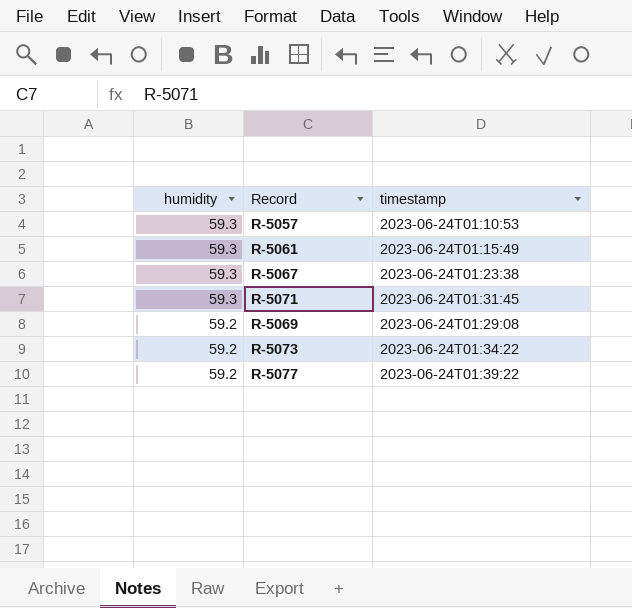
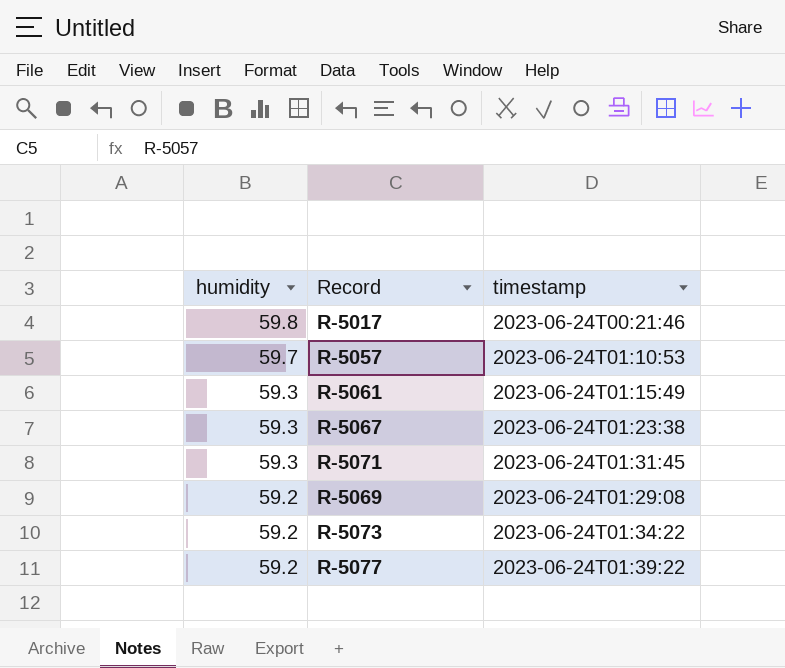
row R-5017: none -> 59.8 | 2023-06-24T00:21:46
R-5057 | humidity: 59.3 -> 59.7

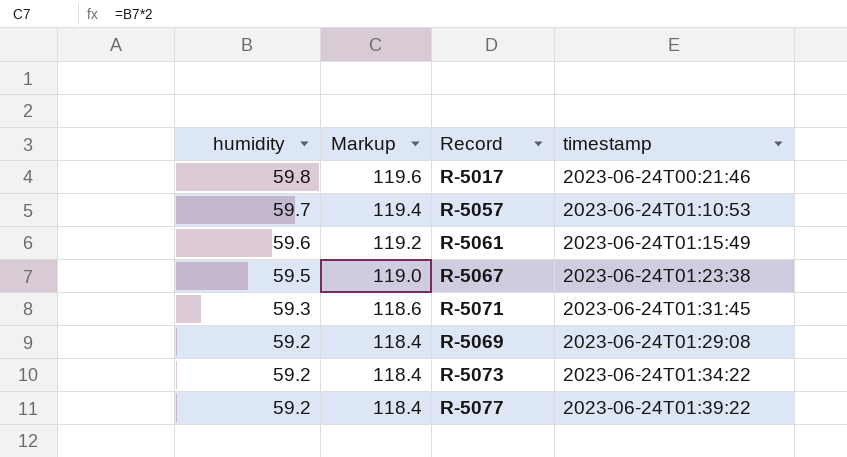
column Markup | formula: none -> [humidity] * 2
R-5061 | humidity: 59.3 -> 59.6
R-5067 | humidity: 59.3 -> 59.5

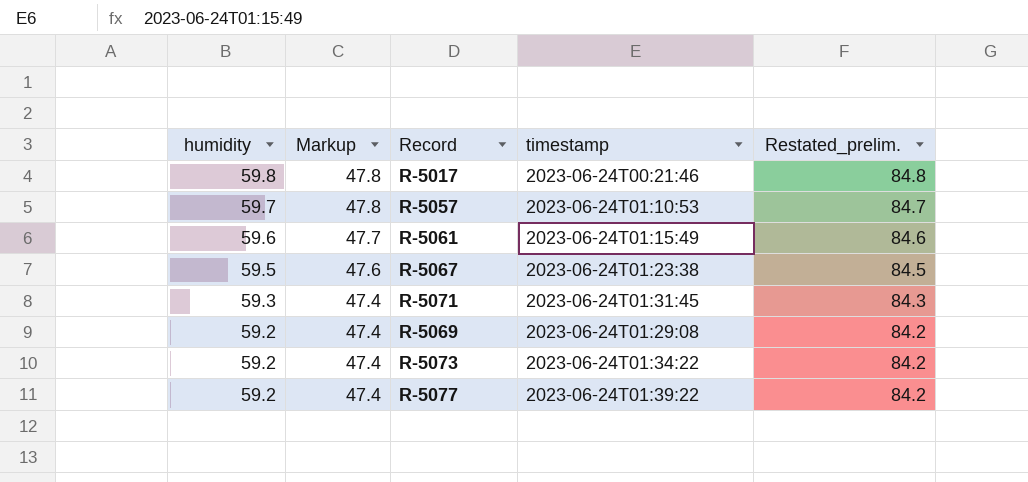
column Markup | formula: [humidity] * 2 -> [humidity] * 0.8
column Restated_prelim. | formula: none -> [humidity] + 25

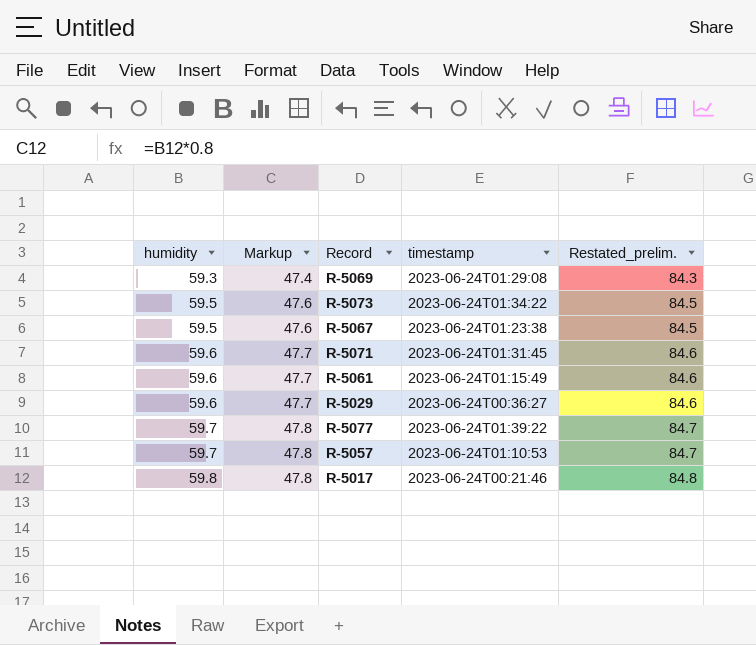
row order: humidity descending -> humidity ascending
R-5069 | humidity: 59.2 -> 59.3
R-5069 | Restated_prelim.: 84.2 -> 84.3
R-5073 | humidity: 59.2 -> 59.5
R-5073 | Markup: 47.4 -> 47.6
R-5073 | Restated_prelim.: 84.2 -> 84.5
R-5071 | humidity: 59.3 -> 59.6
R-5071 | Markup: 47.4 -> 47.7
R-5071 | Restated_prelim.: 84.3 -> 84.6
row R-5029: none -> 59.6 | 47.7 | 2023-06-24T00:36:27 | 84.6
R-5077 | humidity: 59.2 -> 59.7
R-5077 | Markup: 47.4 -> 47.8
R-5077 | Restated_prelim.: 84.2 -> 84.7

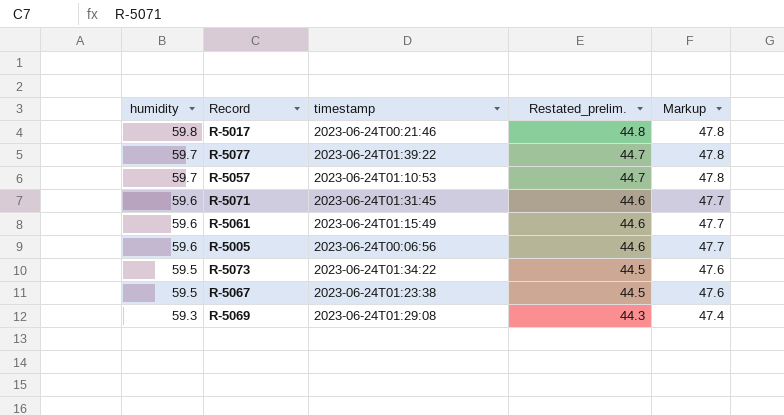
row order: humidity ascending -> humidity descending
column Restated_prelim. | formula: [humidity] + 25 -> [humidity] - 15
column Markup | position: 2 -> 5
row R-5029: 59.6 | 47.7 | 2023-06-24T00:36:27 | 84.6 -> none
row R-5005: none -> 59.6 | 2023-06-24T00:06:56 | 44.6 | 47.7

